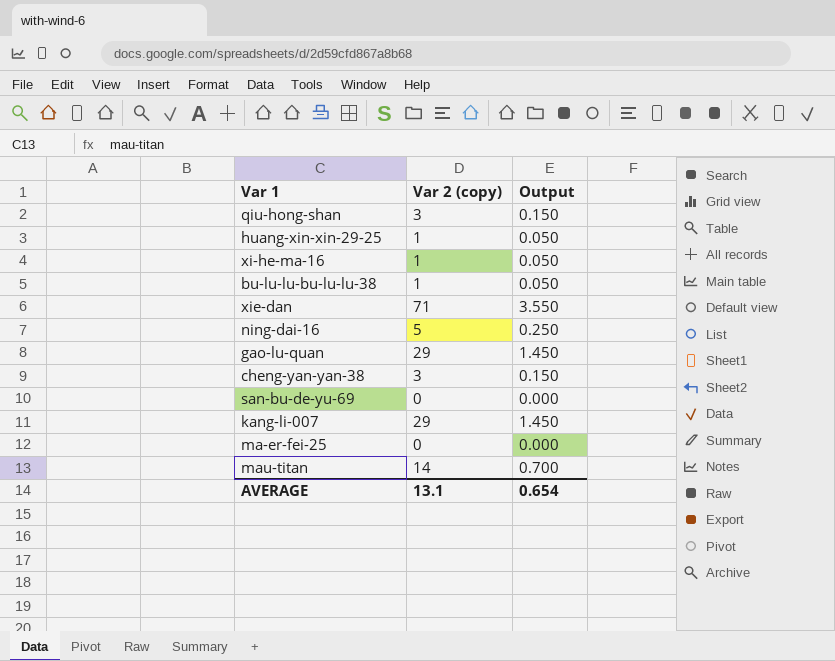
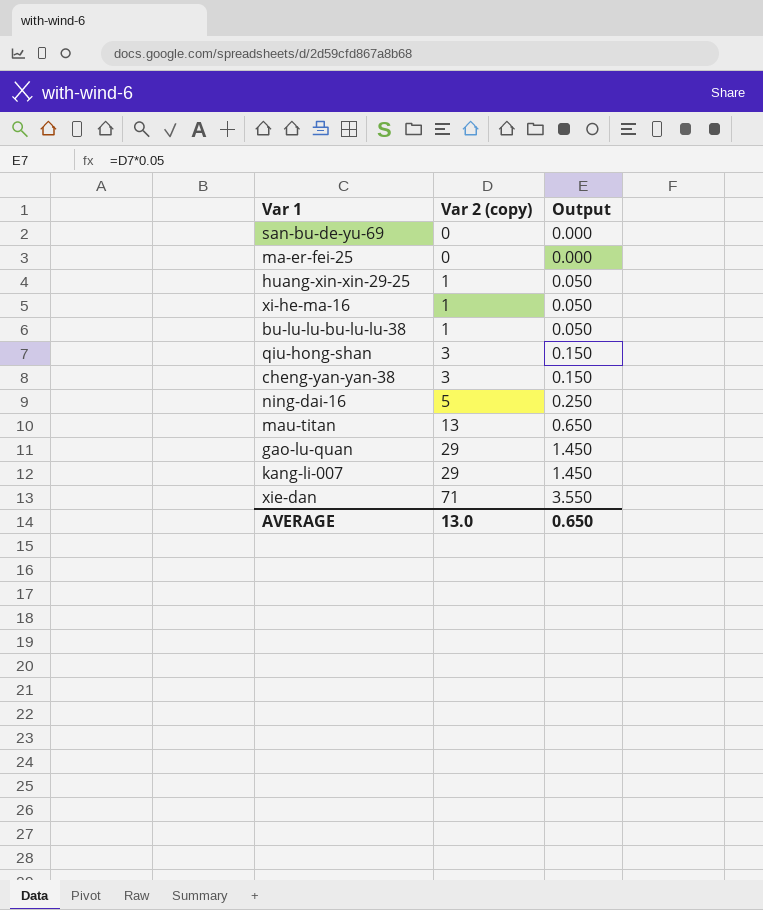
row order: none -> Var 2 (copy) ascending
mau-titan | Var 2 (copy): 14 -> 13
mau-titan | Output: 0.700 -> 0.650
AVERAGE | Var 2 (copy): 13.1 -> 13.0
AVERAGE | Output: 0.654 -> 0.650

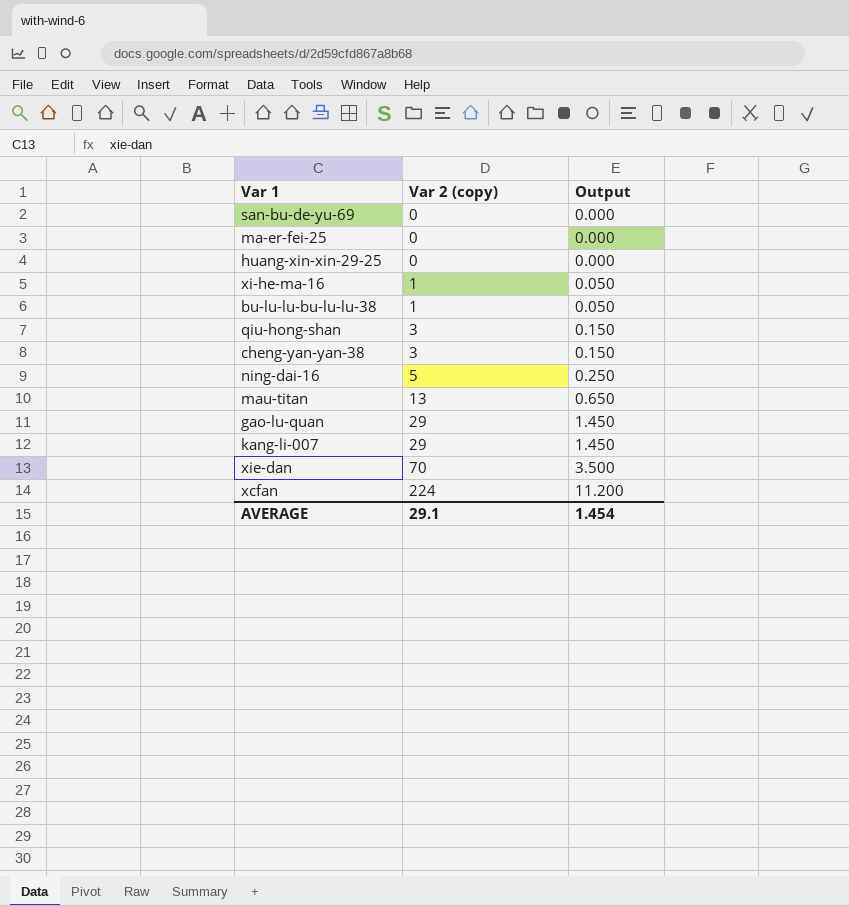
huang-xin-xin-29-25 | Var 2 (copy): 1 -> 0
huang-xin-xin-29-25 | Output: 0.050 -> 0.000
xie-dan | Var 2 (copy): 71 -> 70
xie-dan | Output: 3.550 -> 3.500
row xcfan: none -> 224 | 11.200
AVERAGE | Var 2 (copy): 13.0 -> 29.1
AVERAGE | Output: 0.650 -> 1.454

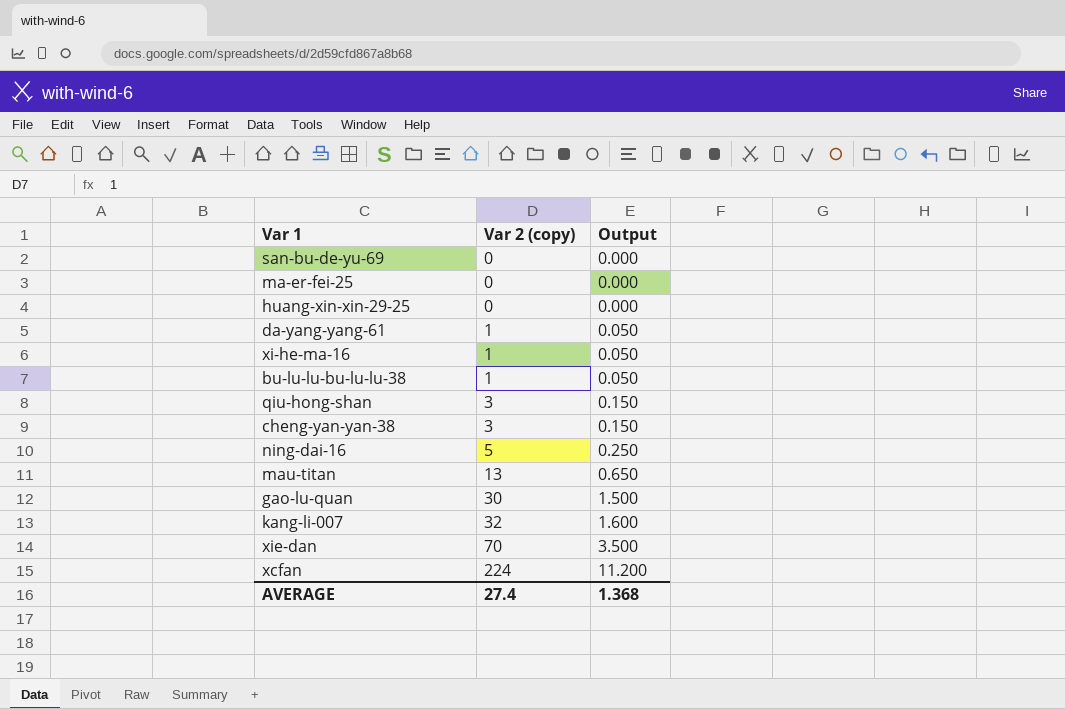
row da-yang-yang-61: none -> 1 | 0.050
gao-lu-quan | Var 2 (copy): 29 -> 30
gao-lu-quan | Output: 1.450 -> 1.500
kang-li-007 | Var 2 (copy): 29 -> 32
kang-li-007 | Output: 1.450 -> 1.600
AVERAGE | Var 2 (copy): 29.1 -> 27.4
AVERAGE | Output: 1.454 -> 1.368

